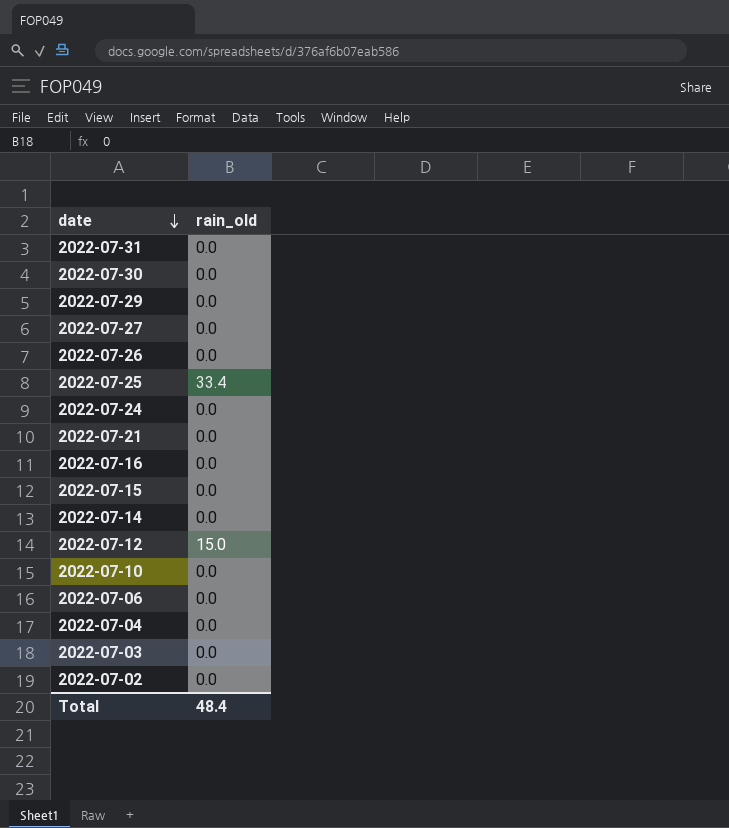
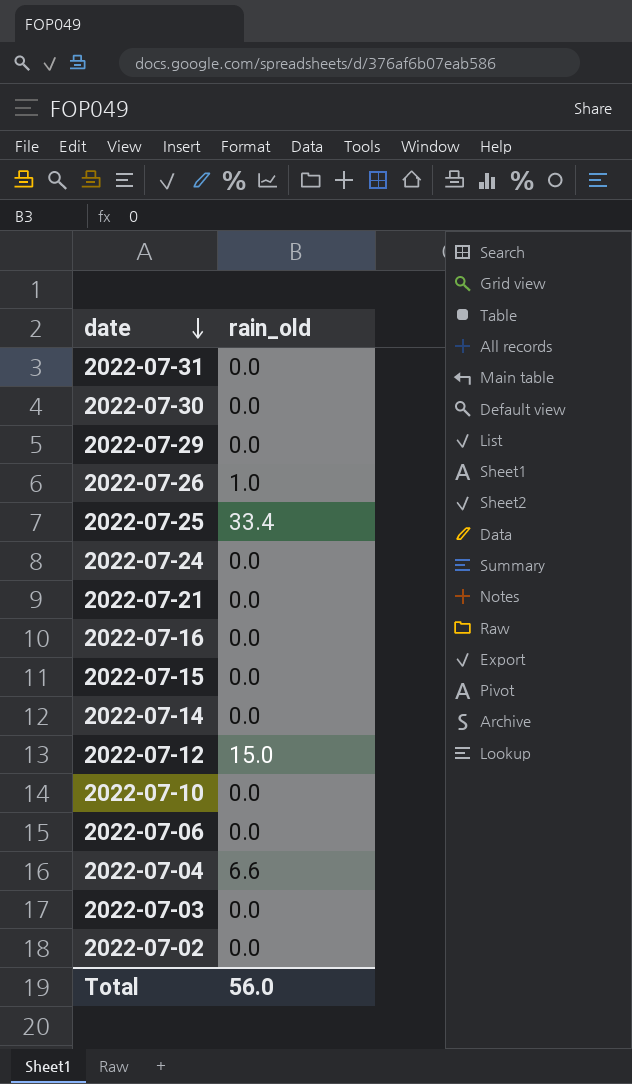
row 2022-07-27: 0.0 -> none
2022-07-26 | rain_old: 0.0 -> 1.0
2022-07-04 | rain_old: 0.0 -> 6.6
Total | rain_old: 48.4 -> 56.0

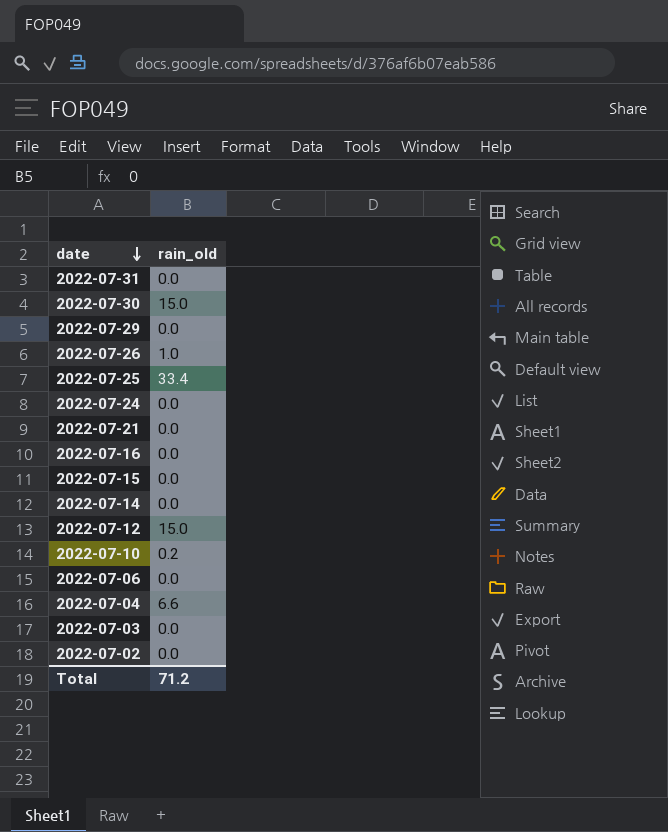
2022-07-30 | rain_old: 0.0 -> 15.0
2022-07-10 | rain_old: 0.0 -> 0.2
Total | rain_old: 56.0 -> 71.2

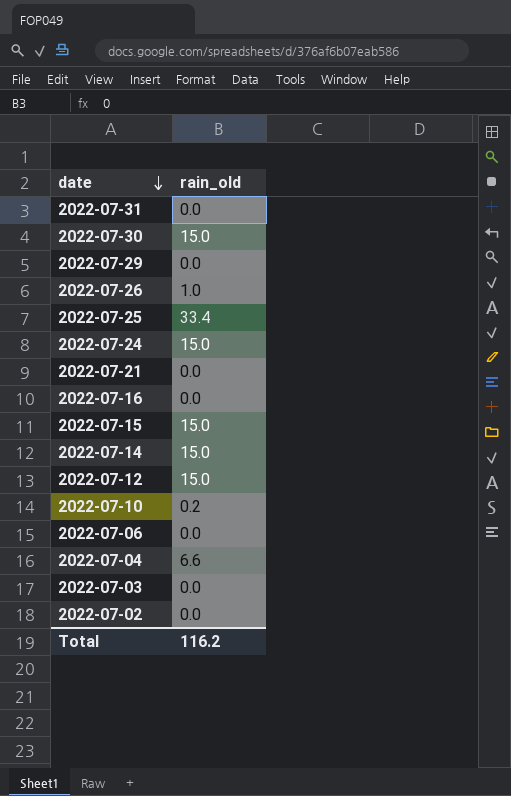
2022-07-24 | rain_old: 0.0 -> 15.0
2022-07-15 | rain_old: 0.0 -> 15.0
2022-07-14 | rain_old: 0.0 -> 15.0
Total | rain_old: 71.2 -> 116.2

